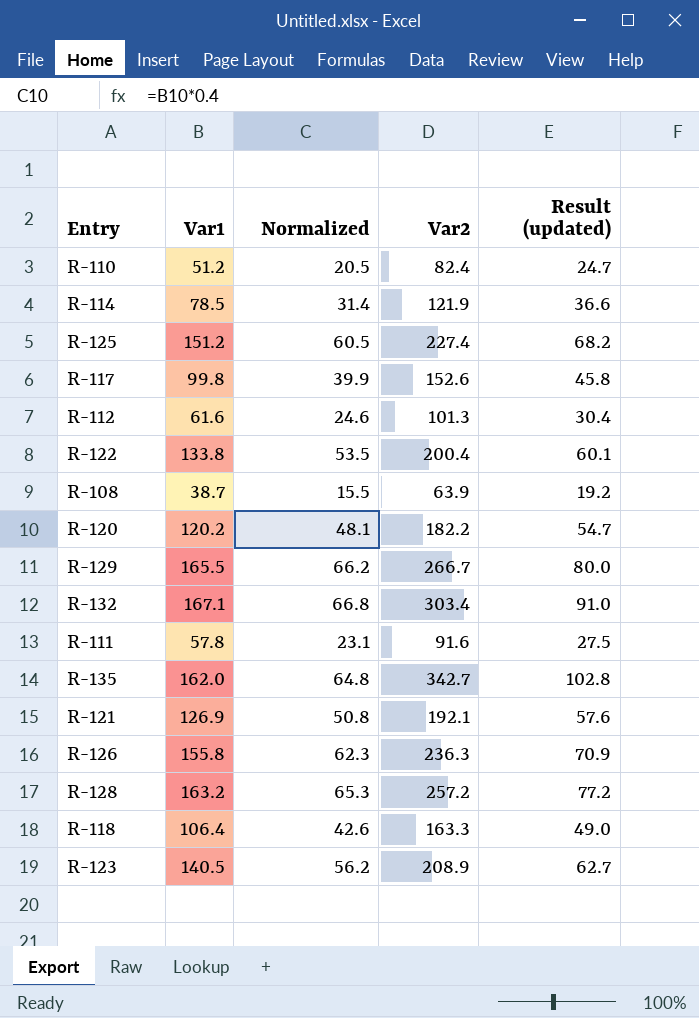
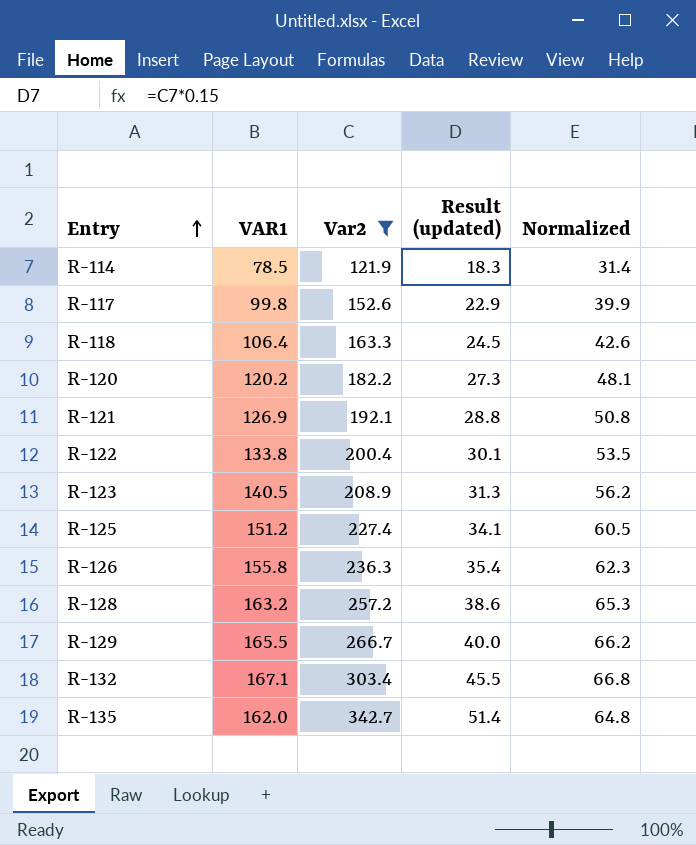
filter: none -> Var2 >= 121.9
row order: none -> Entry ascending
column name: Var1 -> VAR1
column Result (updated) | formula: [Var2] * 0.3 -> [Var2] * 0.15
column Normalized | position: 3 -> 5

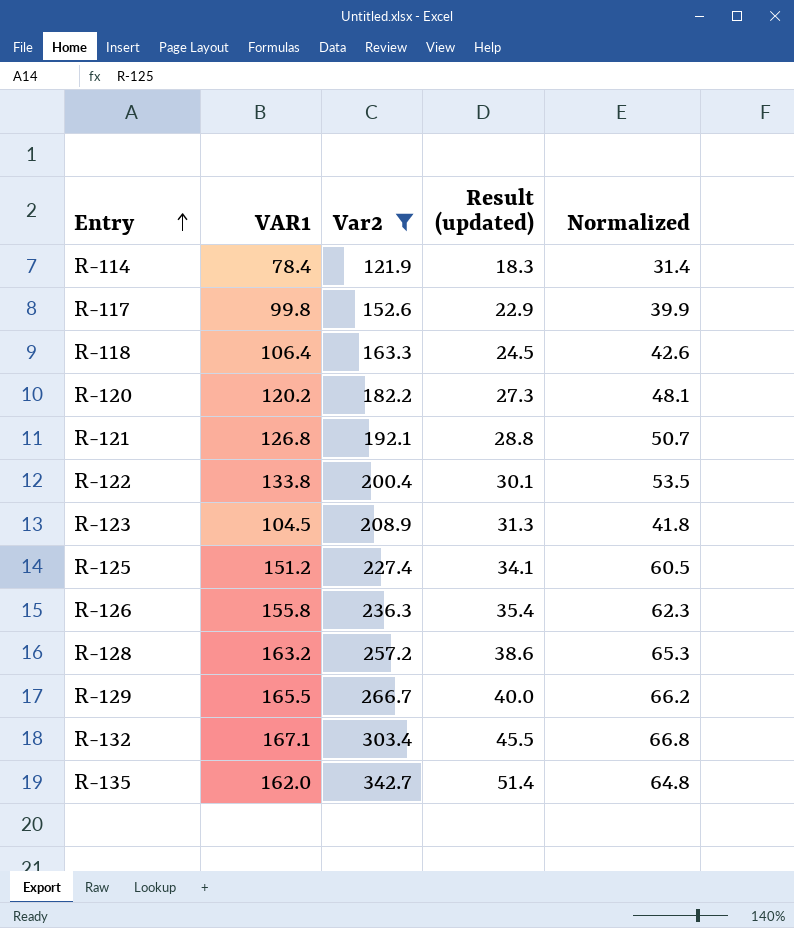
R-114 | VAR1: 78.5 -> 78.4
R-121 | VAR1: 126.9 -> 126.8
R-121 | Normalized: 50.8 -> 50.7
R-123 | VAR1: 140.5 -> 104.5
R-123 | Normalized: 56.2 -> 41.8

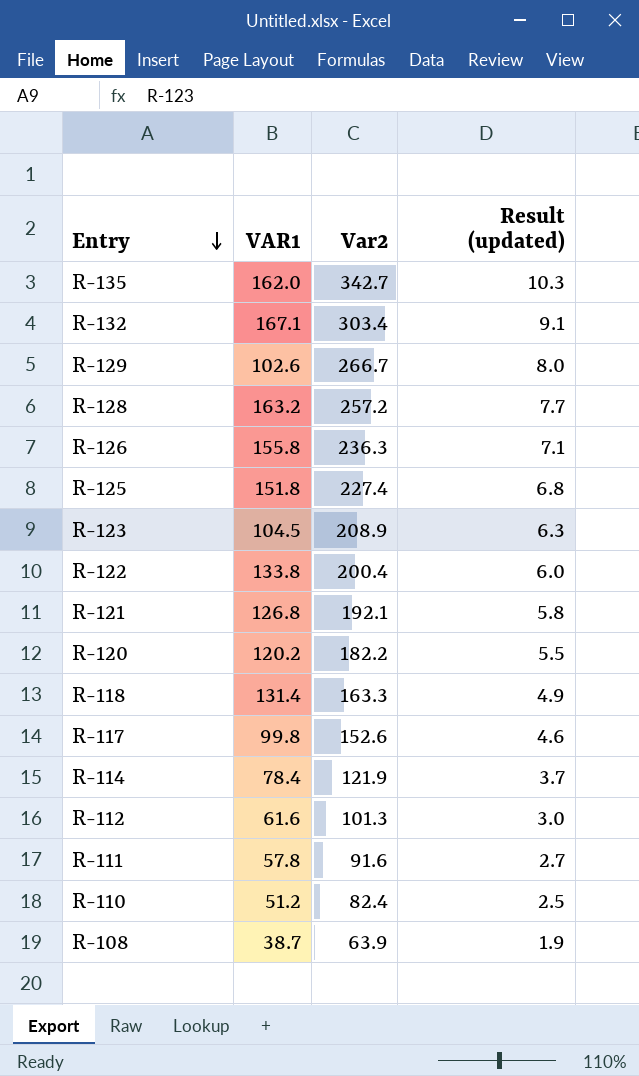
filter: Var2 >= 121.9 -> none
row order: Entry ascending -> Entry descending
column Normalized | formula: [VAR1] * 0.4 -> none
column Result (updated) | formula: [Var2] * 0.15 -> [Var2] * 0.03
R-129 | VAR1: 165.5 -> 102.6
R-125 | VAR1: 151.2 -> 151.8
R-118 | VAR1: 106.4 -> 131.4

